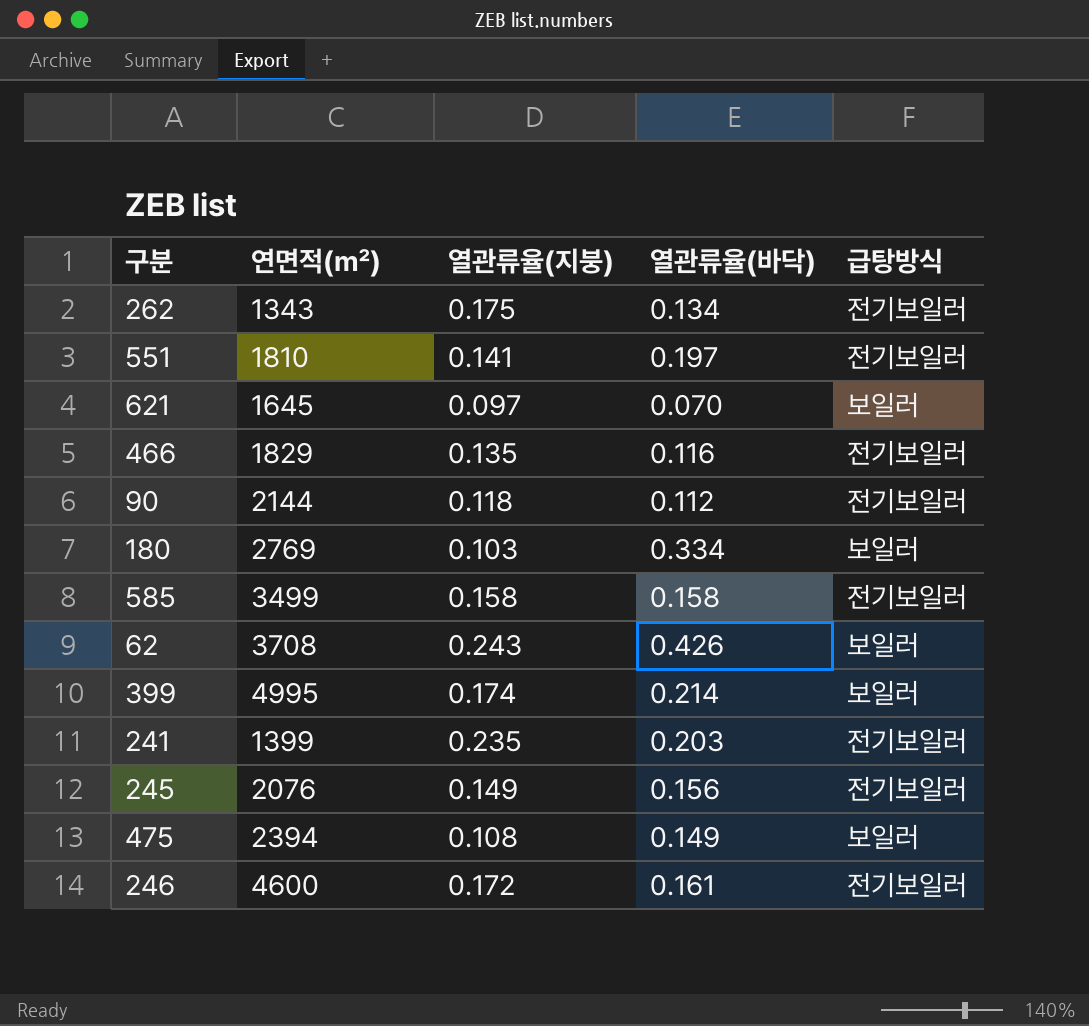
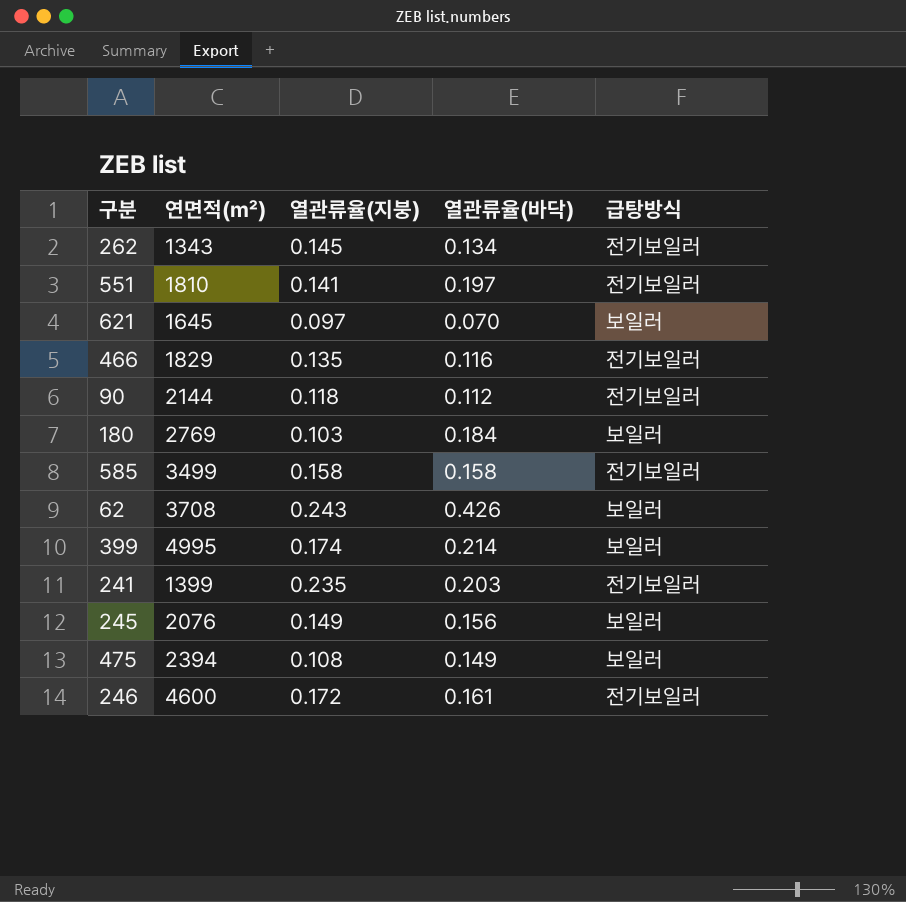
262 | 열관류율(지붕): 0.175 -> 0.145
180 | 열관류율(바닥): 0.334 -> 0.184
245 | 급탕방식: 전기보일러 -> 보일러

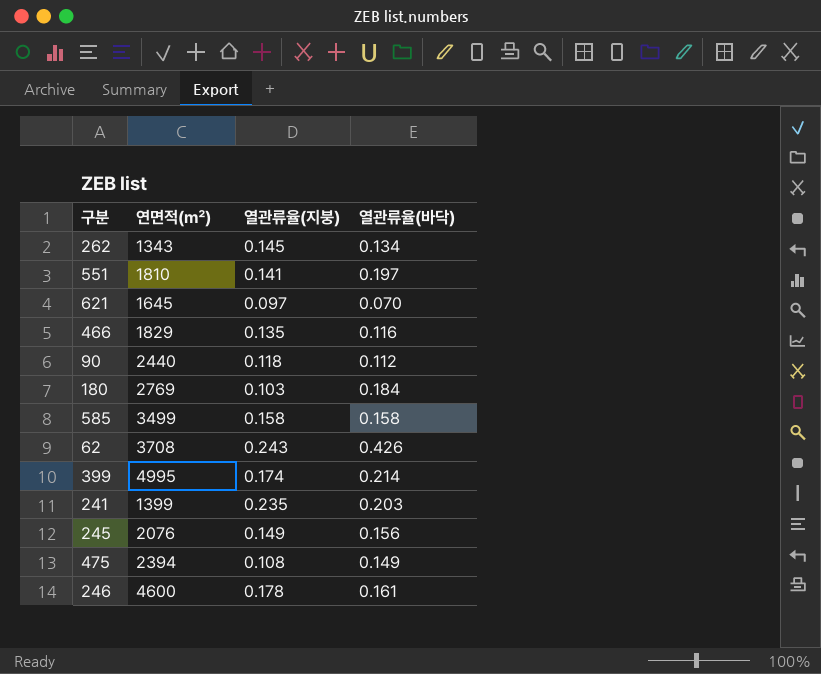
column 급탕방식 | position: 5 -> none
90 | 연면적(㎡): 2144 -> 2440
246 | 열관류율(지붕): 0.172 -> 0.178

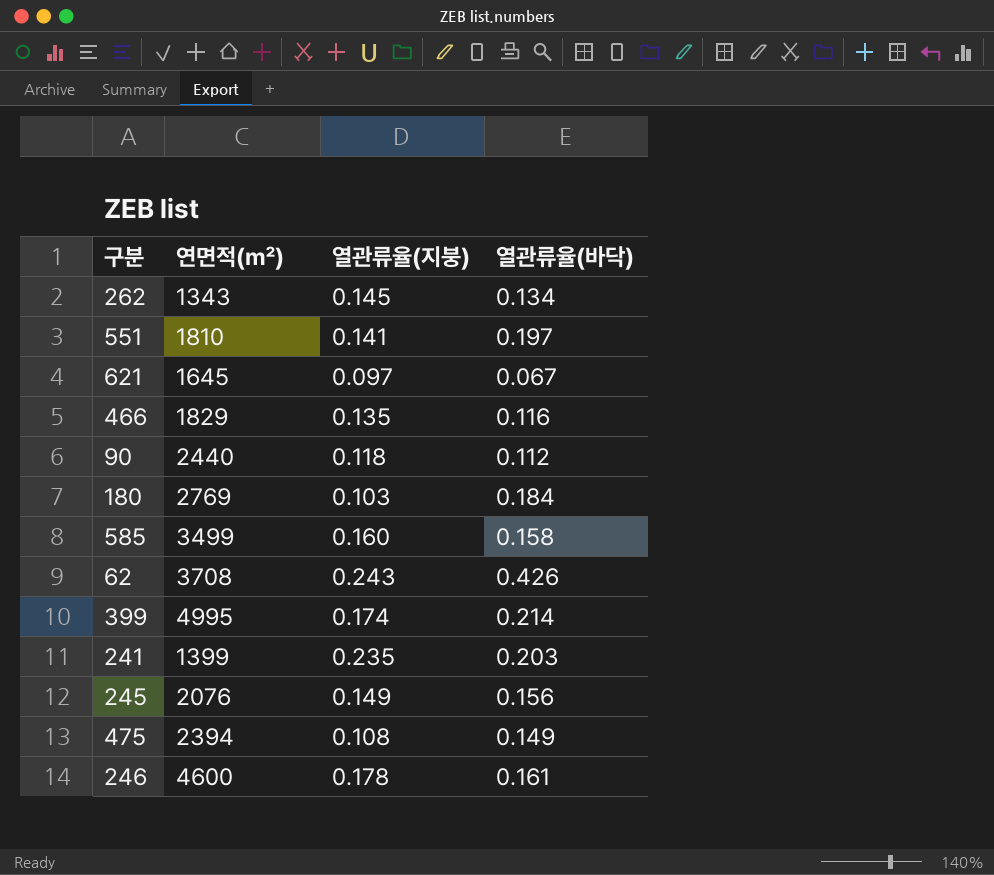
621 | 열관류율(바닥): 0.070 -> 0.067
585 | 열관류율(지붕): 0.158 -> 0.160

